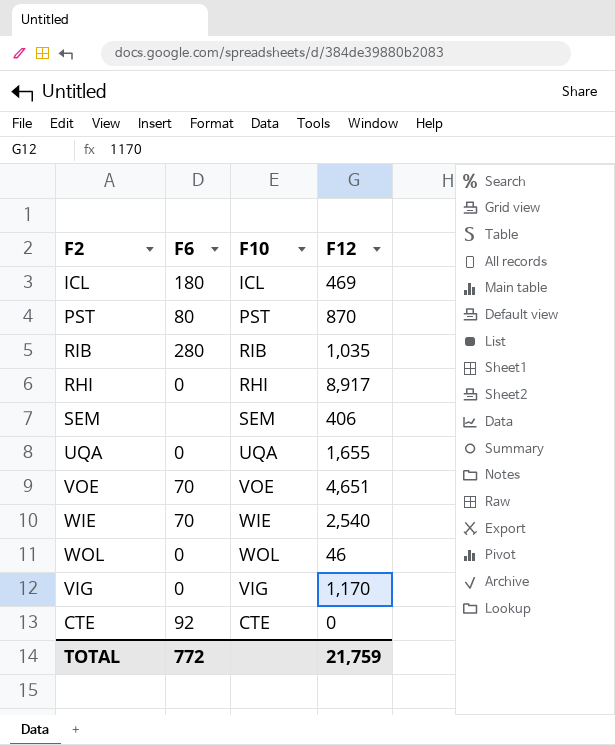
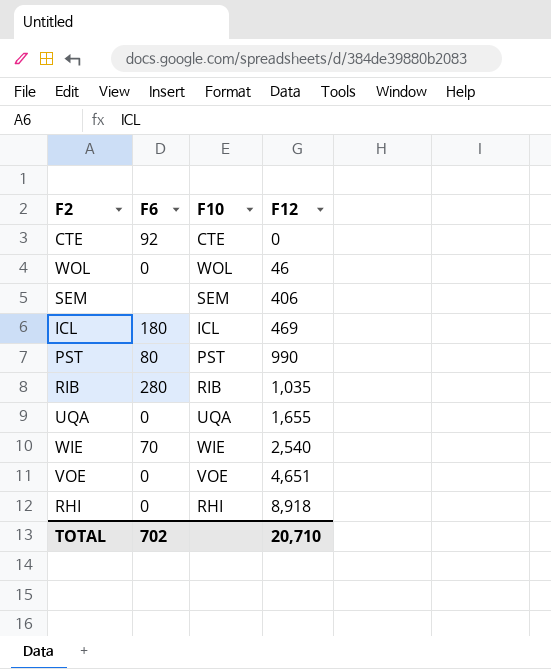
row order: none -> F12 ascending
row VIG: 0 | VIG | 1,170 -> none
PST | F12: 870 -> 990
VOE | F6: 70 -> 0
RHI | F12: 8,917 -> 8,918
TOTAL | F6: 772 -> 702
TOTAL | F12: 21,759 -> 20,710

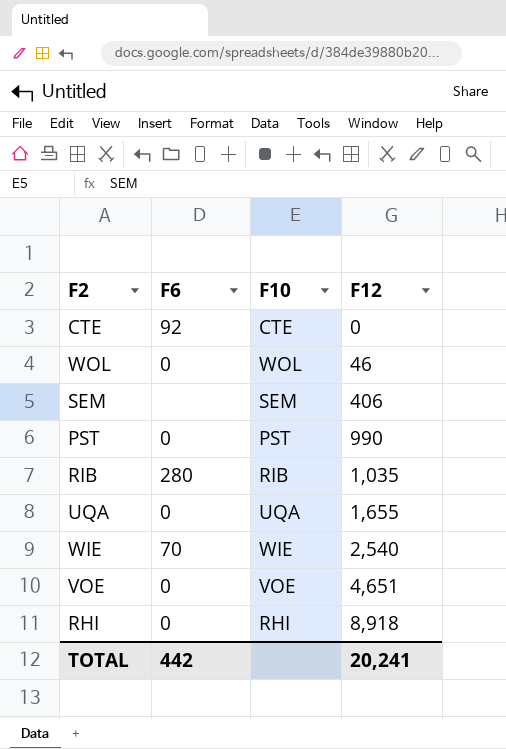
row ICL: 180 | ICL | 469 -> none
PST | F6: 80 -> 0
TOTAL | F6: 702 -> 442
TOTAL | F12: 20,710 -> 20,241

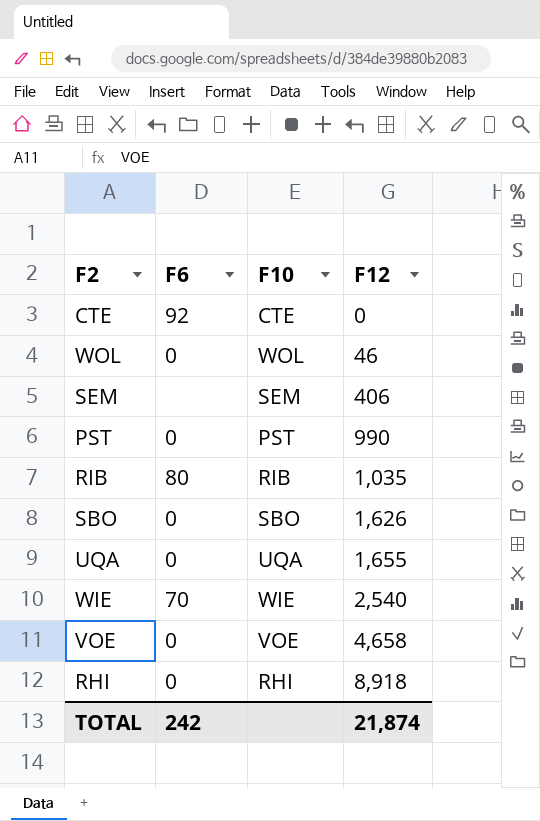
RIB | F6: 280 -> 80
row SBO: none -> 0 | SBO | 1,626
VOE | F12: 4,651 -> 4,658
TOTAL | F6: 442 -> 242
TOTAL | F12: 20,241 -> 21,874

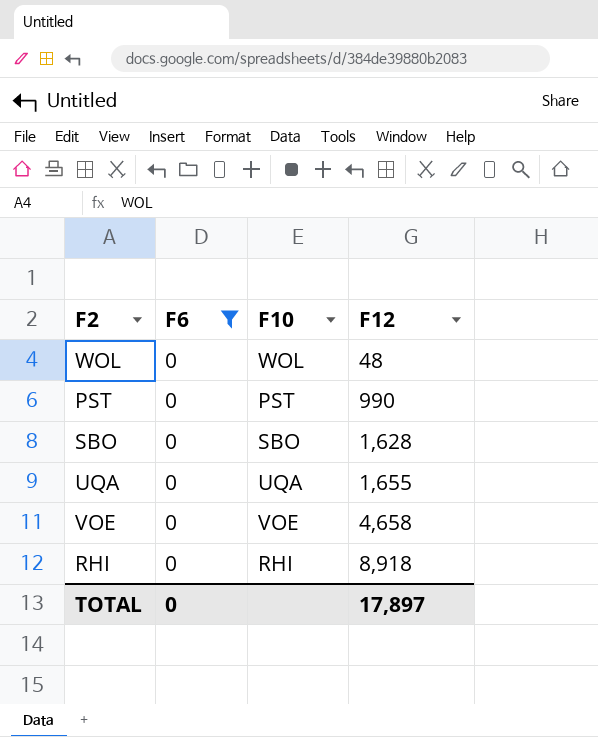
filter: none -> F6 = 0
WOL | F12: 46 -> 48
SBO | F12: 1,626 -> 1,628
TOTAL | F6: 242 -> 0
TOTAL | F12: 21,874 -> 17,897

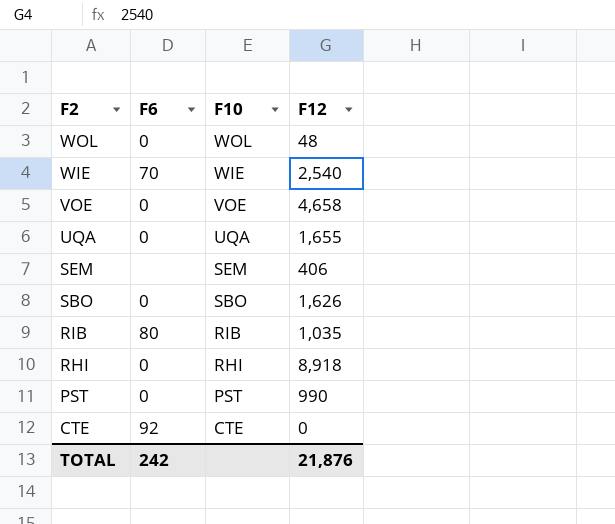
filter: F6 = 0 -> none
row order: F12 ascending -> F2 descending
SBO | F12: 1,628 -> 1,626
TOTAL | F6: 0 -> 242
TOTAL | F12: 17,897 -> 21,876

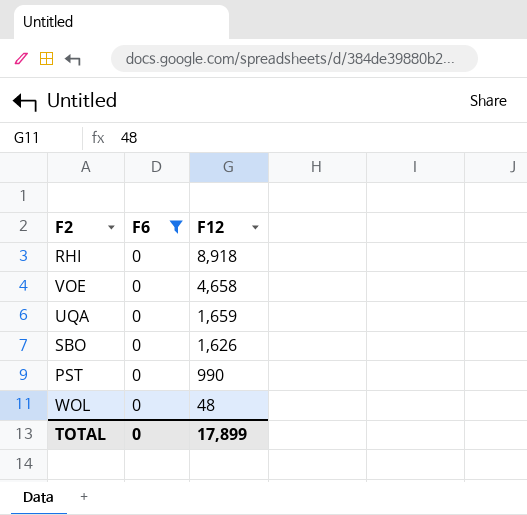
filter: none -> F6 = 0
row order: F2 descending -> F12 descending
column F10 | position: 3 -> none
UQA | F12: 1,655 -> 1,659
TOTAL | F6: 242 -> 0
TOTAL | F12: 21,876 -> 17,899

